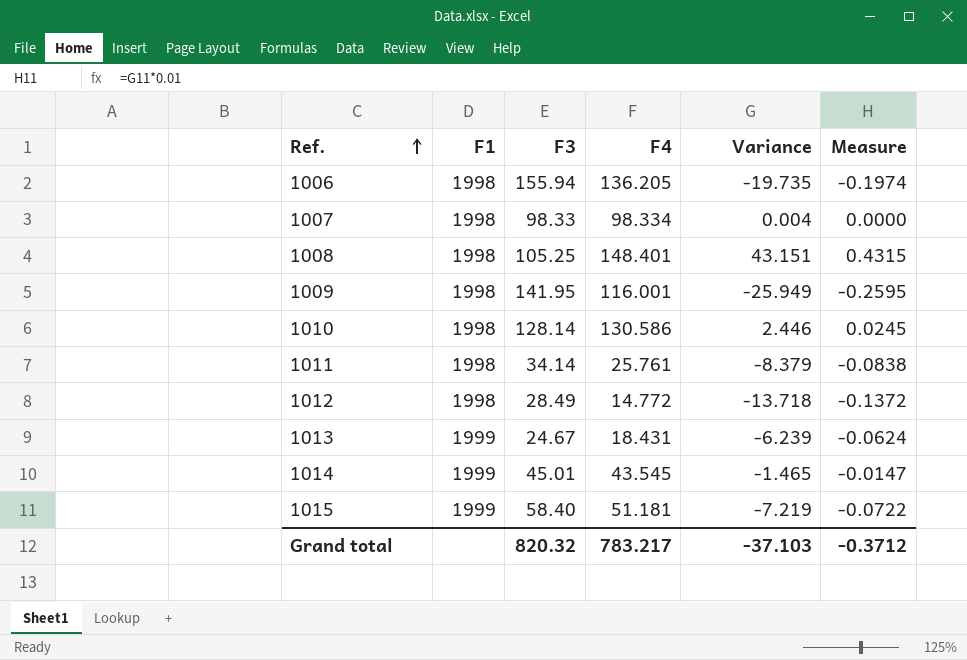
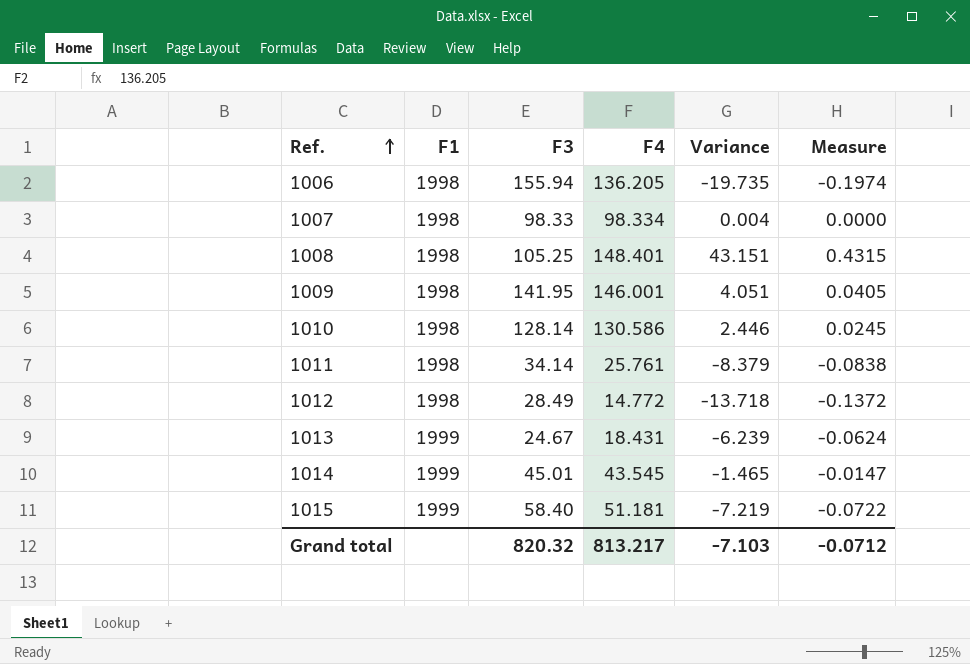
1009 | F4: 116.001 -> 146.001
1009 | Variance: -25.949 -> 4.051
1009 | Measure: -0.2595 -> 0.0405
Grand total | F4: 783.217 -> 813.217
Grand total | Variance: -37.103 -> -7.103
Grand total | Measure: -0.3712 -> -0.0712

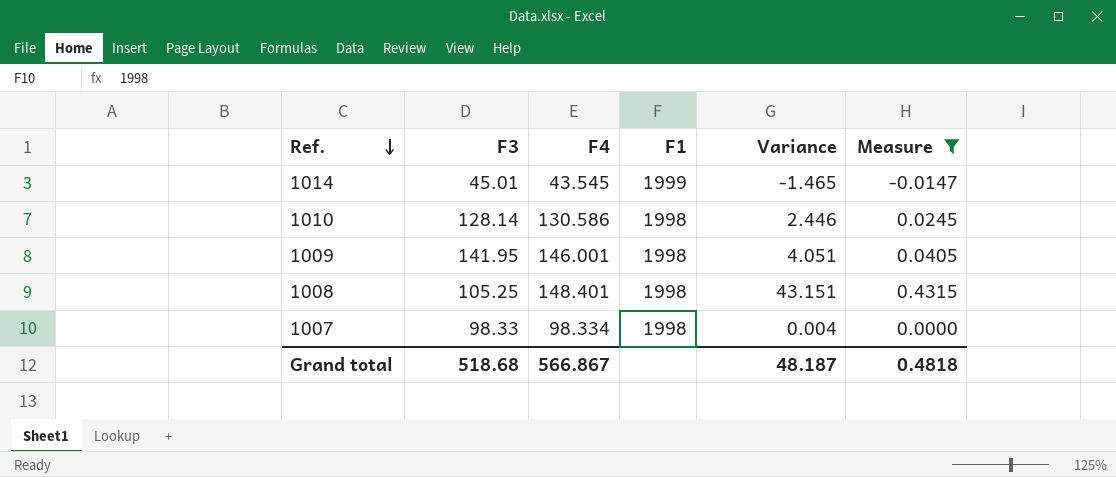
filter: none -> Measure >= -0.0147
row order: Ref. ascending -> Ref. descending
column F1 | position: 2 -> 4
Grand total | F3: 820.32 -> 518.68
Grand total | F4: 813.217 -> 566.867
Grand total | Variance: -7.103 -> 48.187
Grand total | Measure: -0.0712 -> 0.4818

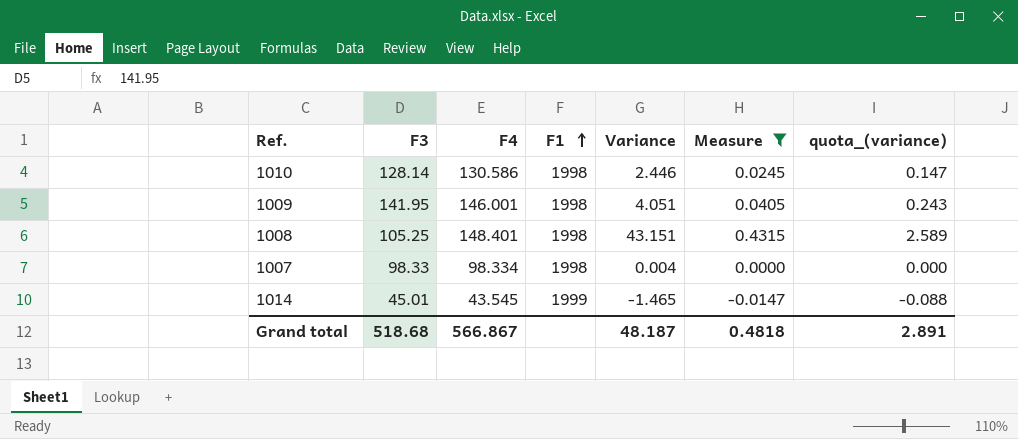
row order: Ref. descending -> F1 ascending
column quota_(variance) | formula: none -> [Variance] * 0.06

